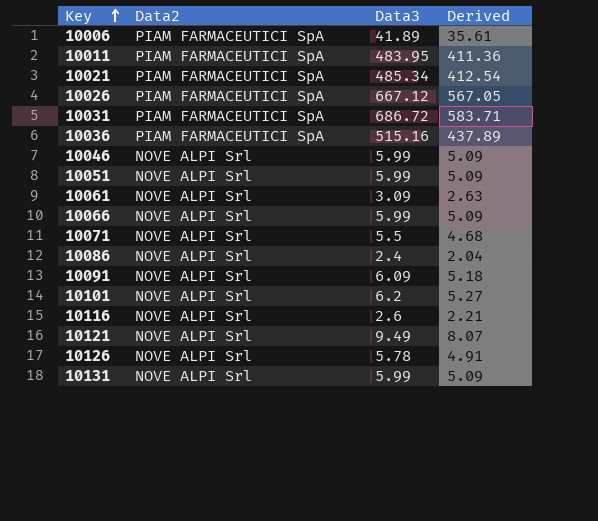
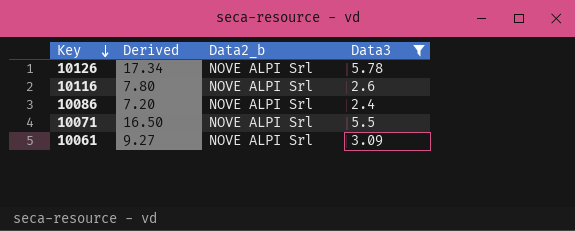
filter: none -> Data3 <= 5.78
row order: Key ascending -> Key descending
column Derived | formula: [Data3] * 0.85 -> [Data3] * 3
column Derived | position: 4 -> 2
column name: Data2 -> Data2_b

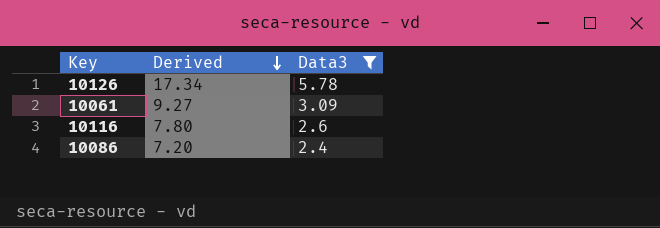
row order: Key descending -> Derived descending
column Data2_b | position: 3 -> none
row 10071: 16.50 | NOVE ALPI Srl | 5.5 -> none

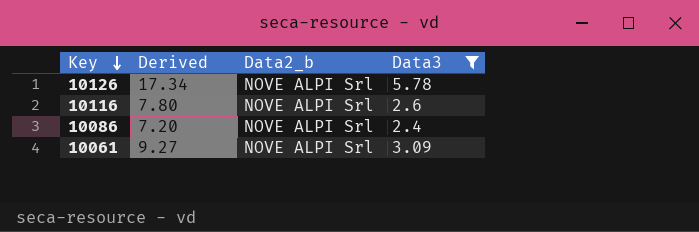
row order: Derived descending -> Key descending
column Data2_b | position: none -> 3

